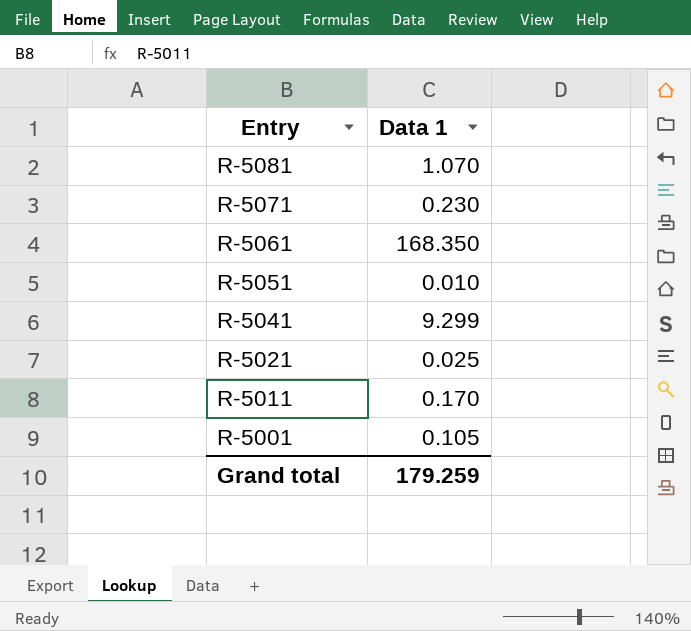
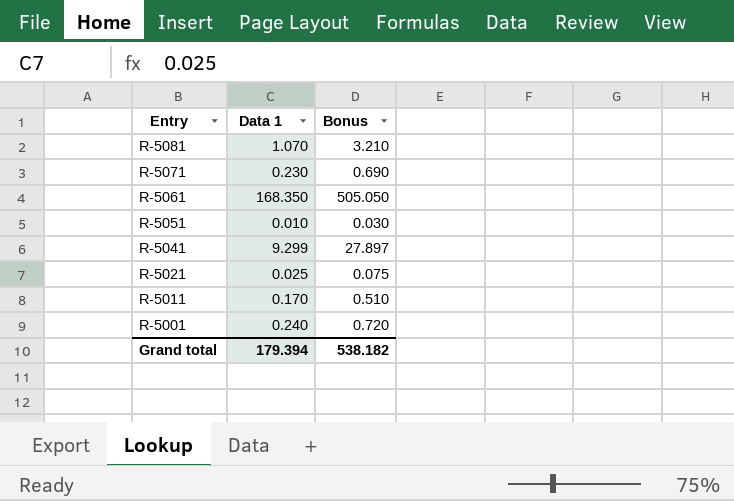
column Bonus | formula: none -> [Data 1] * 3
R-5001 | Data 1: 0.105 -> 0.240
Grand total | Data 1: 179.259 -> 179.394

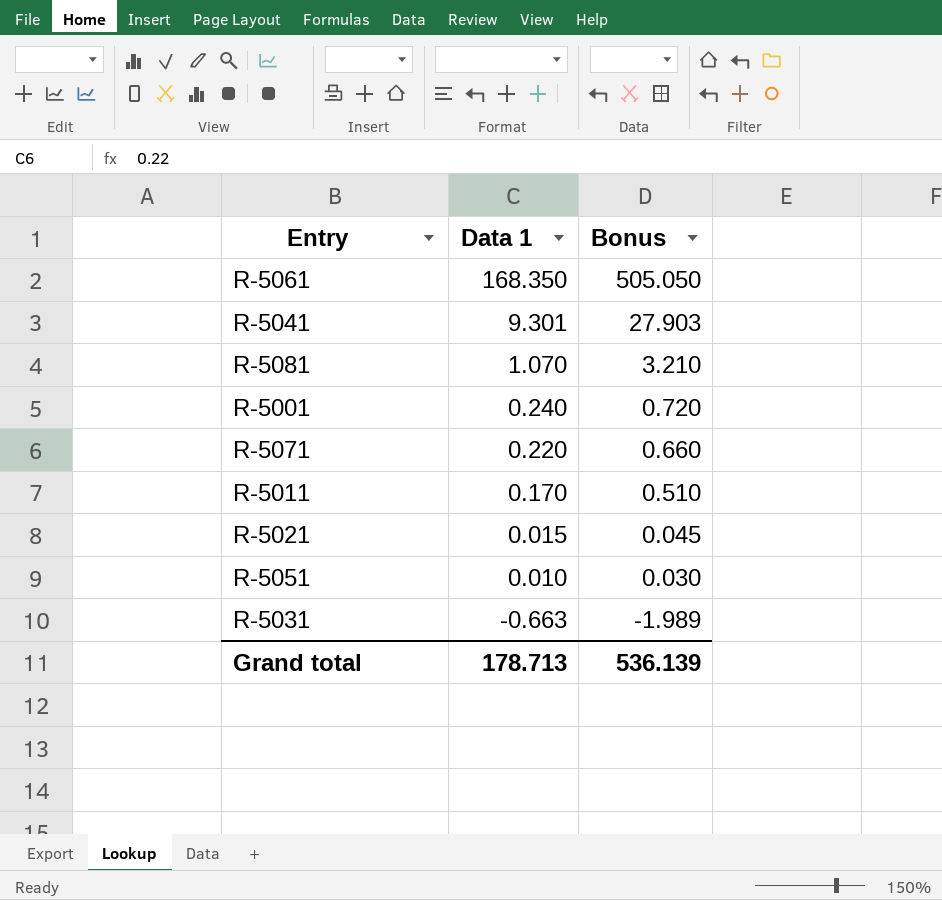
row order: Entry descending -> Data 1 descending
R-5041 | Data 1: 9.299 -> 9.301
R-5041 | Bonus: 27.897 -> 27.903
R-5071 | Data 1: 0.230 -> 0.220
R-5071 | Bonus: 0.690 -> 0.660
R-5021 | Data 1: 0.025 -> 0.015
R-5021 | Bonus: 0.075 -> 0.045
row R-5031: none -> -0.663 | -1.989
Grand total | Data 1: 179.394 -> 178.713
Grand total | Bonus: 538.182 -> 536.139

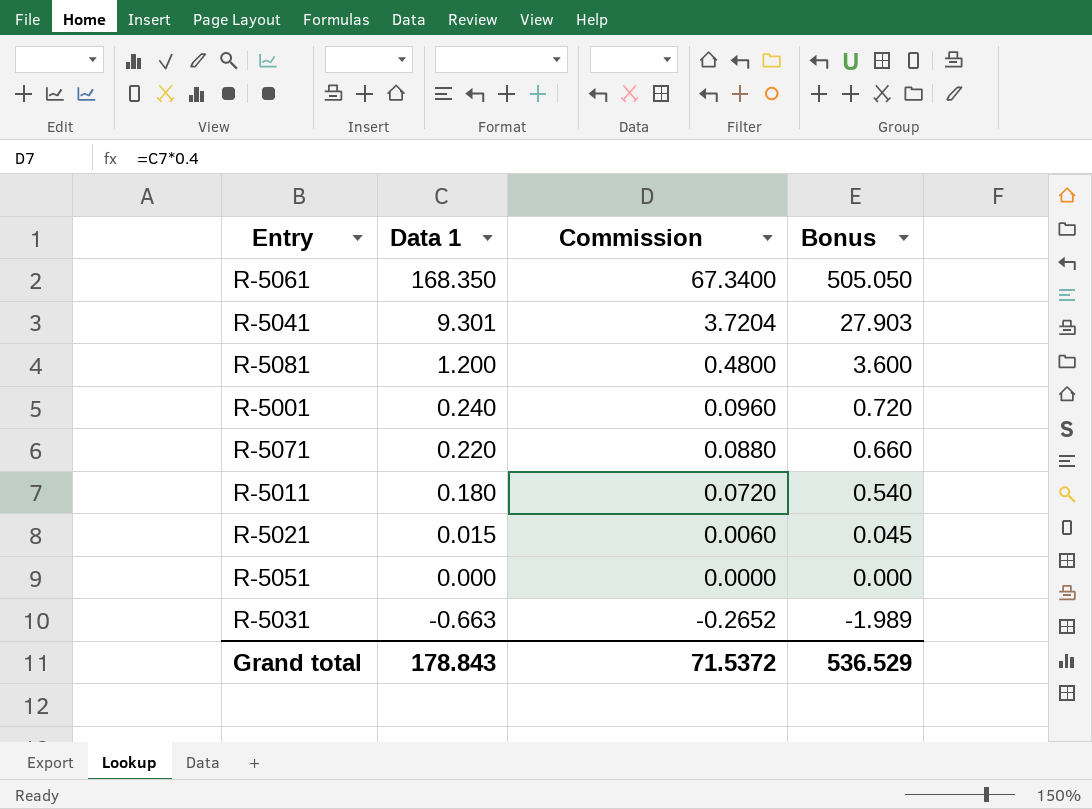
column Commission | formula: none -> [Data 1] * 0.4
R-5081 | Data 1: 1.070 -> 1.200
R-5081 | Bonus: 3.210 -> 3.600
R-5011 | Data 1: 0.170 -> 0.180
R-5011 | Bonus: 0.510 -> 0.540
R-5051 | Data 1: 0.010 -> 0.000
R-5051 | Bonus: 0.030 -> 0.000
Grand total | Data 1: 178.713 -> 178.843
Grand total | Bonus: 536.139 -> 536.529

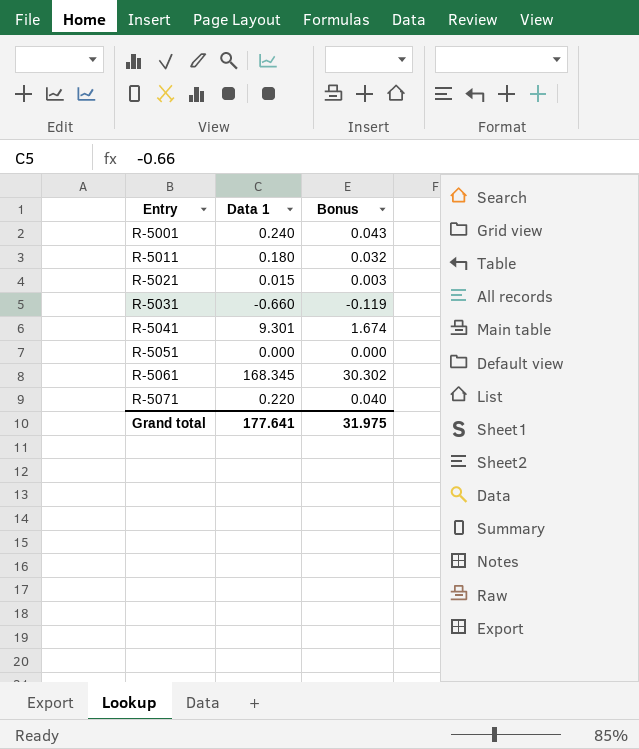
row order: Data 1 descending -> Entry ascending
column Commission | formula: [Data 1] * 0.4 -> none
column Bonus | formula: [Data 1] * 3 -> [Data 1] * 0.18
row R-5081: 1.200 | 0.4800 | 3.600 -> none
R-5031 | Data 1: -0.663 -> -0.660
R-5061 | Data 1: 168.350 -> 168.345
Grand total | Data 1: 178.843 -> 177.641
Grand total | Bonus: 536.529 -> 31.975

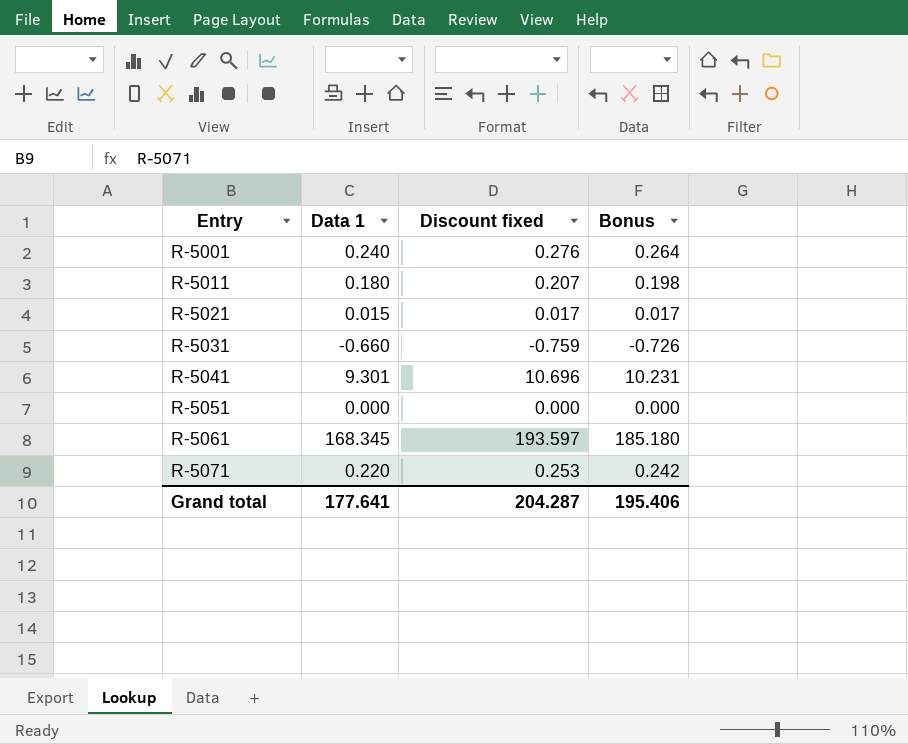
column Discount fixed | formula: none -> [Data 1] * 1.15
column Bonus | formula: [Data 1] * 0.18 -> [Data 1] * 1.1
Grand total | Bonus: 31.975 -> 195.406

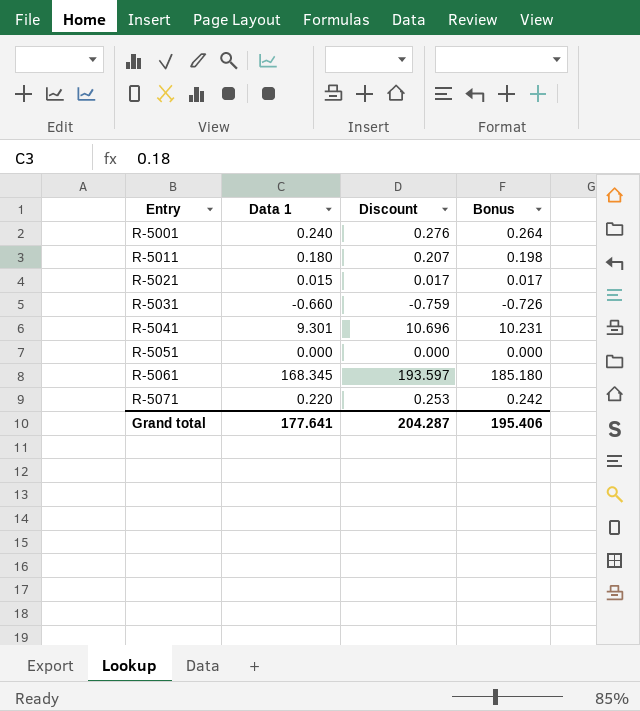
column name: Discount fixed -> Discount

